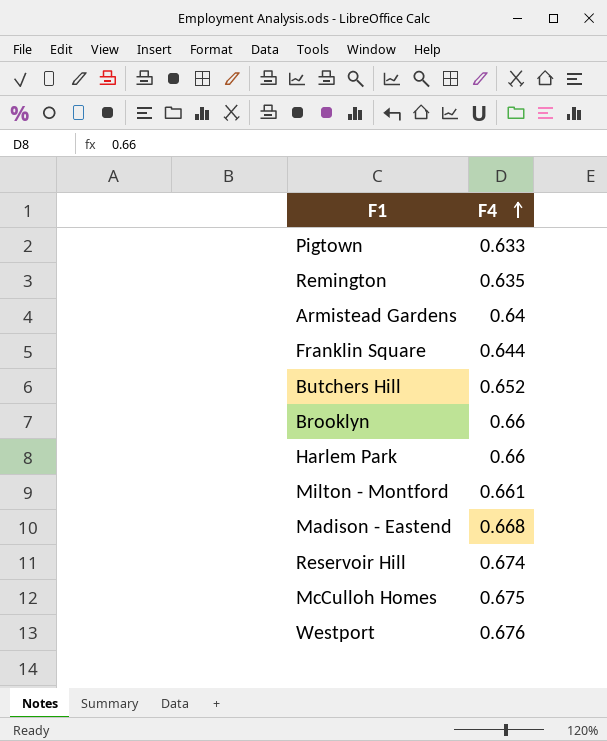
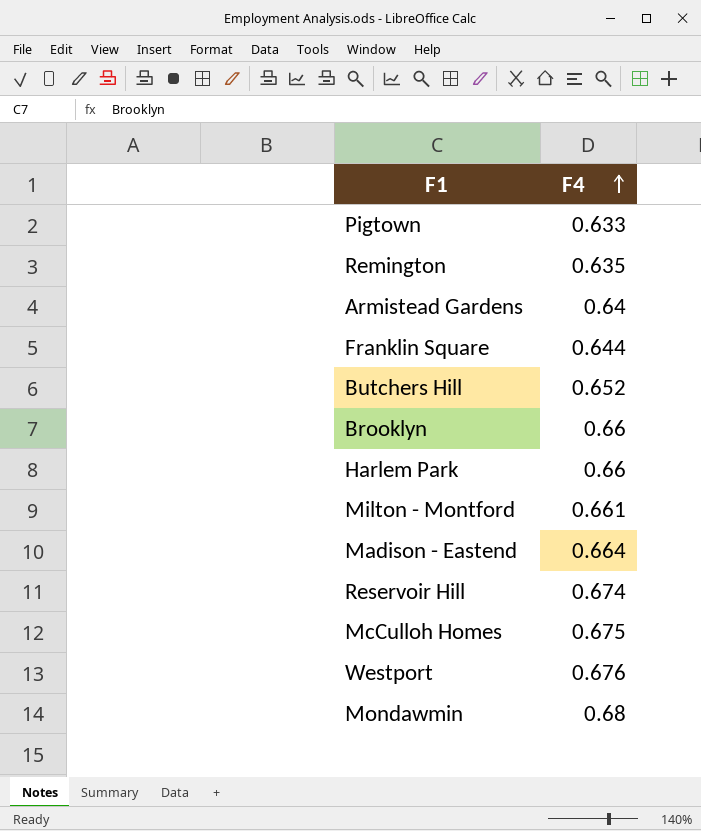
Madison - Eastend | F4: 0.668 -> 0.664
row Mondawmin: none -> 0.68

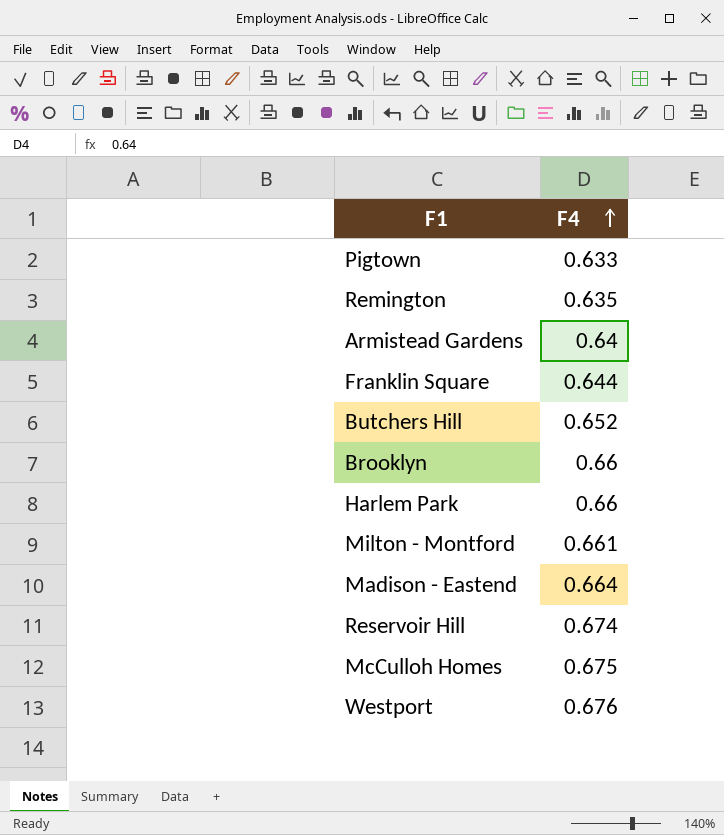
row Mondawmin: 0.68 -> none

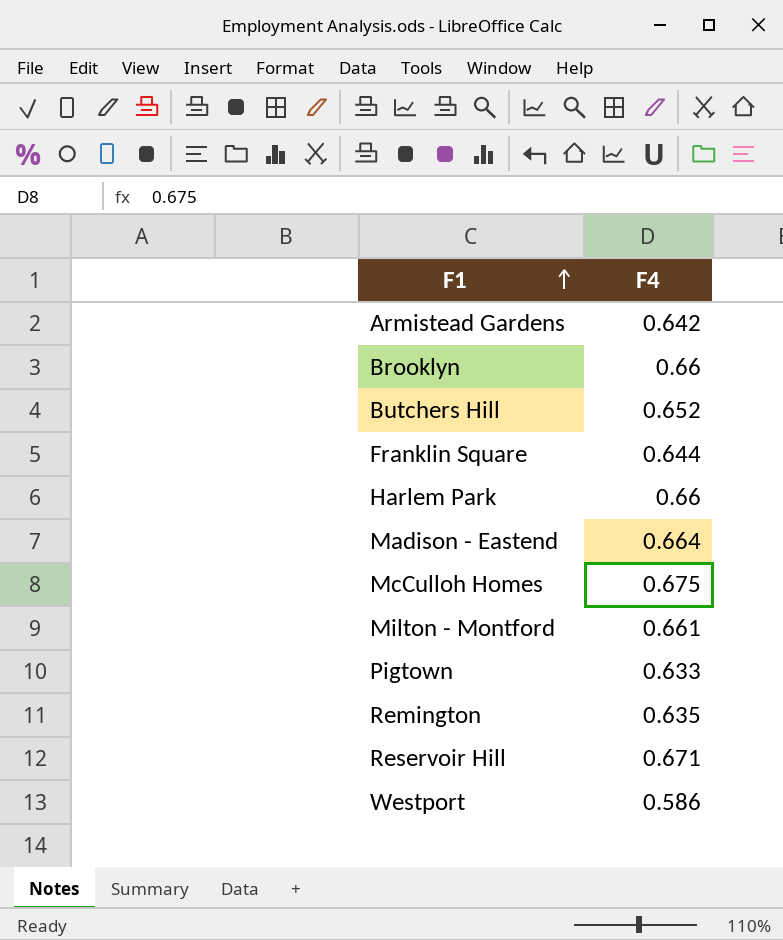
row order: F4 ascending -> F1 ascending
Armistead Gardens | F4: 0.64 -> 0.642
Reservoir Hill | F4: 0.674 -> 0.671
Westport | F4: 0.676 -> 0.586

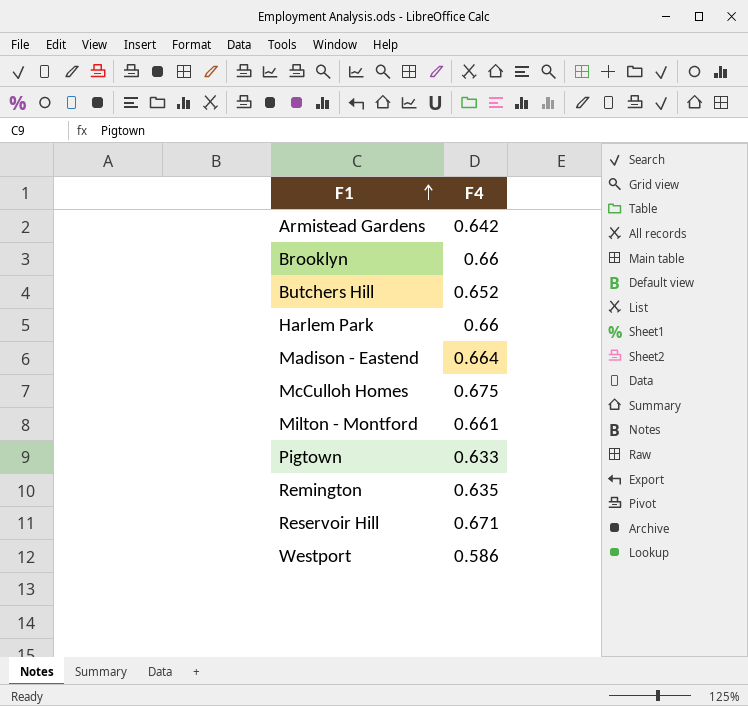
row Franklin Square: 0.644 -> none

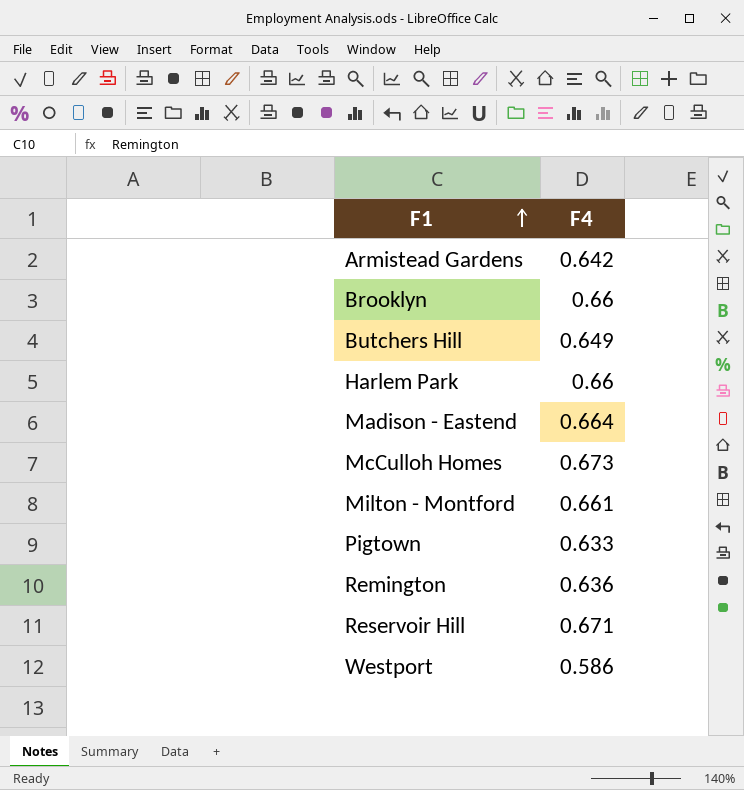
Butchers Hill | F4: 0.652 -> 0.649
McCulloh Homes | F4: 0.675 -> 0.673
Remington | F4: 0.635 -> 0.636

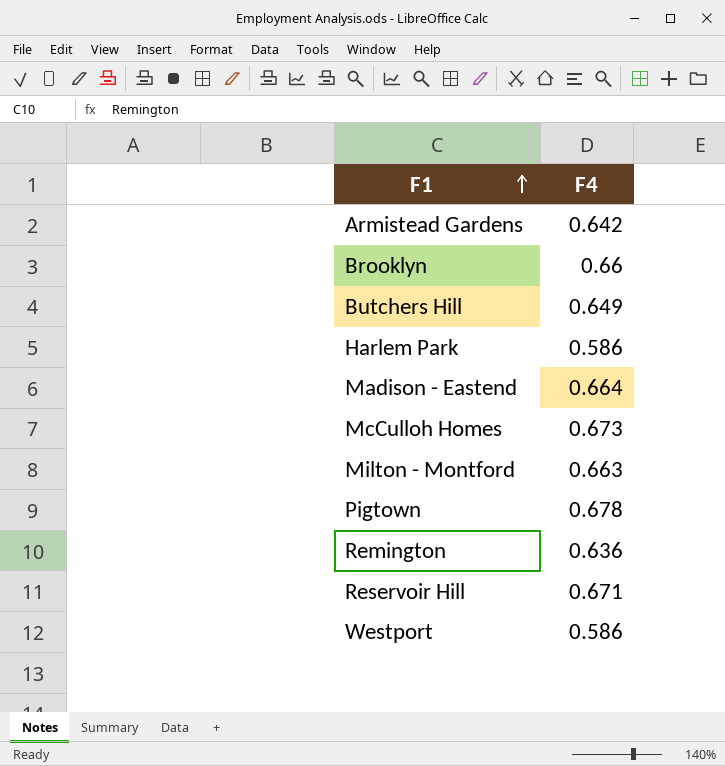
Harlem Park | F4: 0.66 -> 0.586
Milton - Montford | F4: 0.661 -> 0.663
Pigtown | F4: 0.633 -> 0.678

